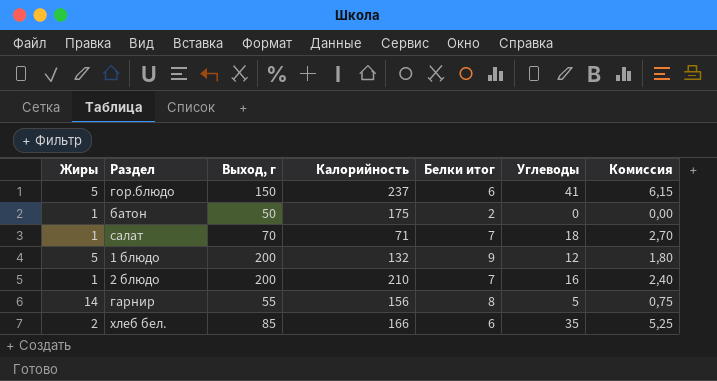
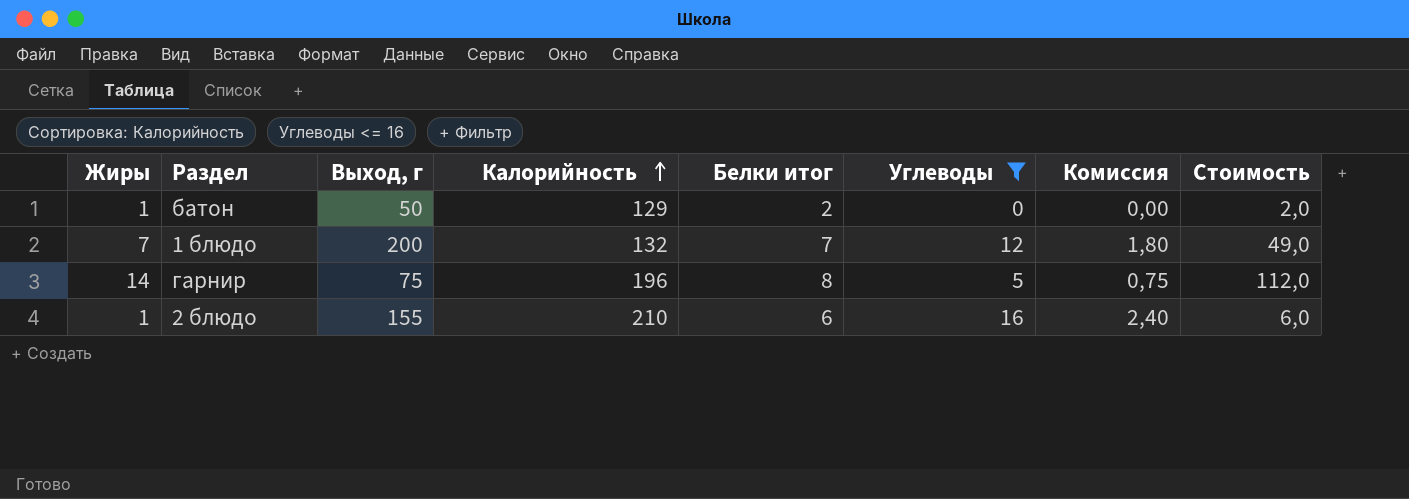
filter: none -> Углеводы <= 16
row order: none -> Калорийность ascending
column Стоимость | formula: none -> [Жиры] * [Белки итог]
батон | Калорийность: 175 -> 129
1 блюдо | Жиры: 5 -> 7
1 блюдо | Белки итог: 9 -> 7
гарнир | Выход, г: 55 -> 75
гарнир | Калорийность: 156 -> 196
2 блюдо | Выход, г: 200 -> 155
2 блюдо | Белки итог: 7 -> 6

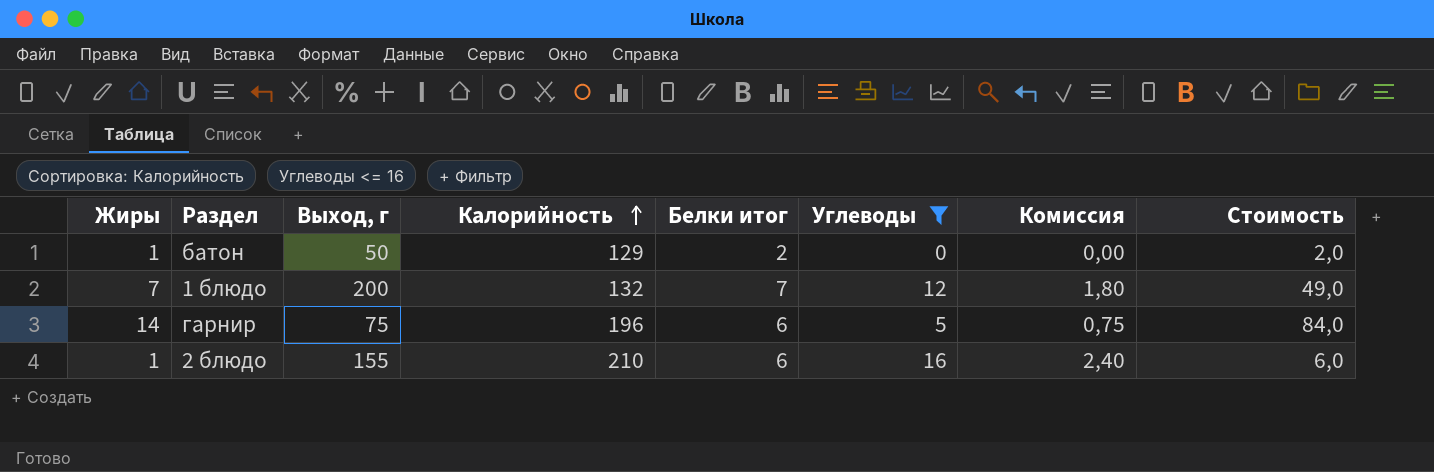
гарнир | Белки итог: 8 -> 6
гарнир | Стоимость: 112,0 -> 84,0

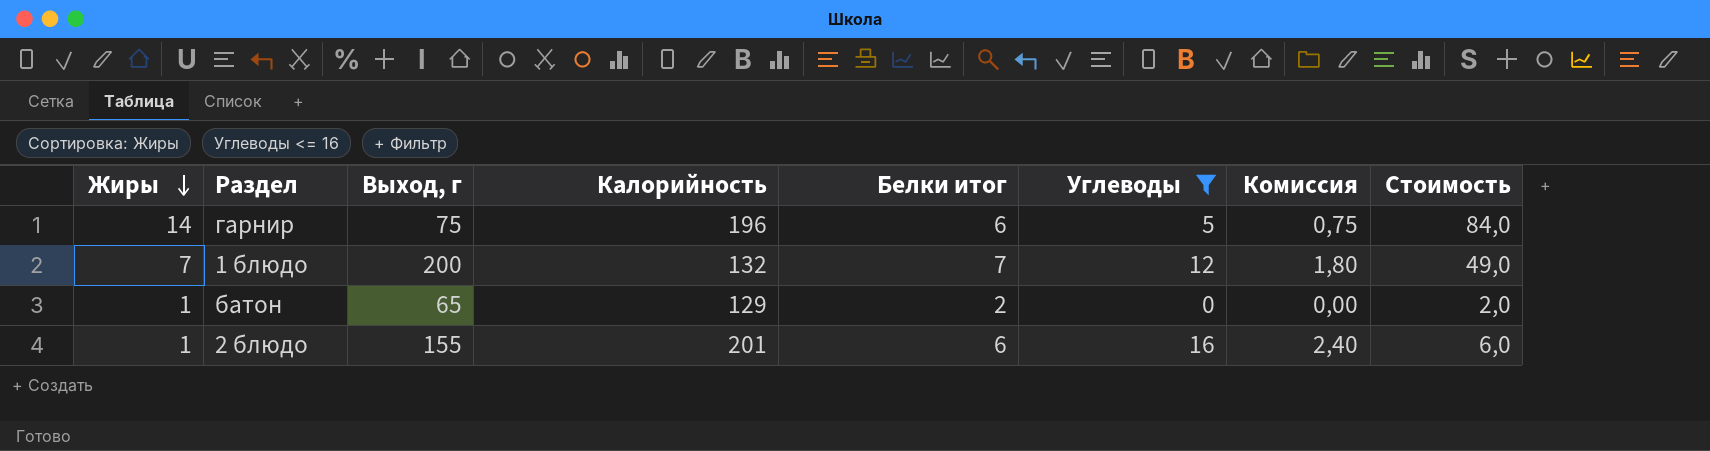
row order: Калорийность ascending -> Жиры descending
батон | Выход, г: 50 -> 65
2 блюдо | Калорийность: 210 -> 201

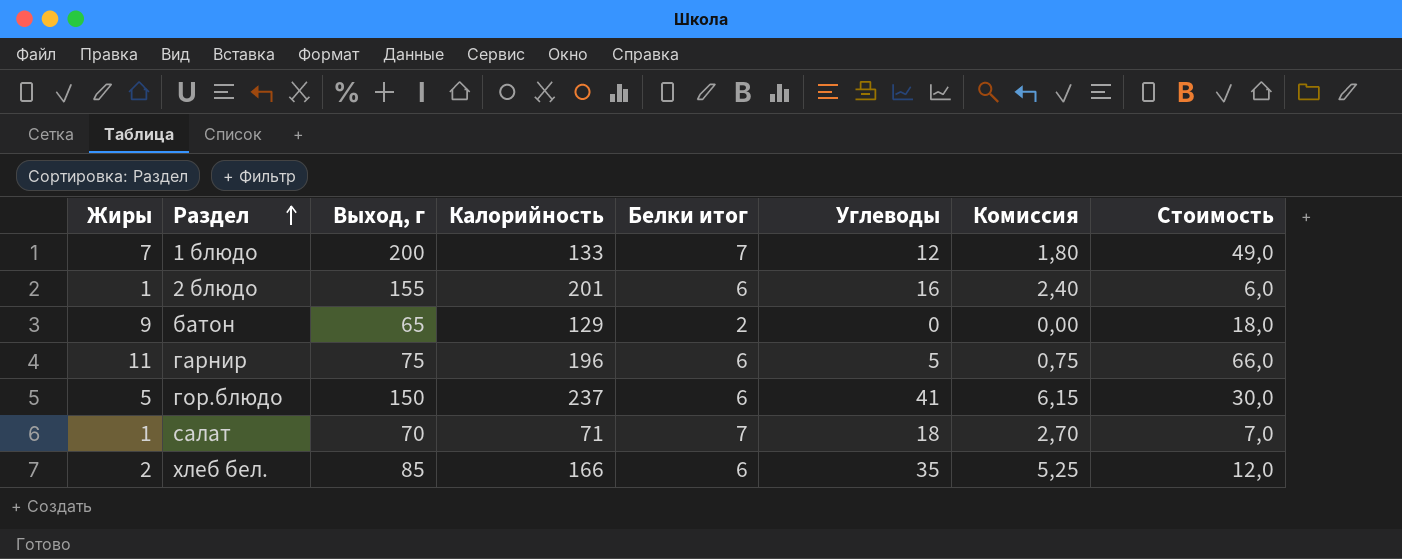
filter: Углеводы <= 16 -> none
row order: Жиры descending -> Раздел ascending
1 блюдо | Калорийность: 132 -> 133
батон | Жиры: 1 -> 9
батон | Стоимость: 2,0 -> 18,0
гарнир | Жиры: 14 -> 11
гарнир | Стоимость: 84,0 -> 66,0

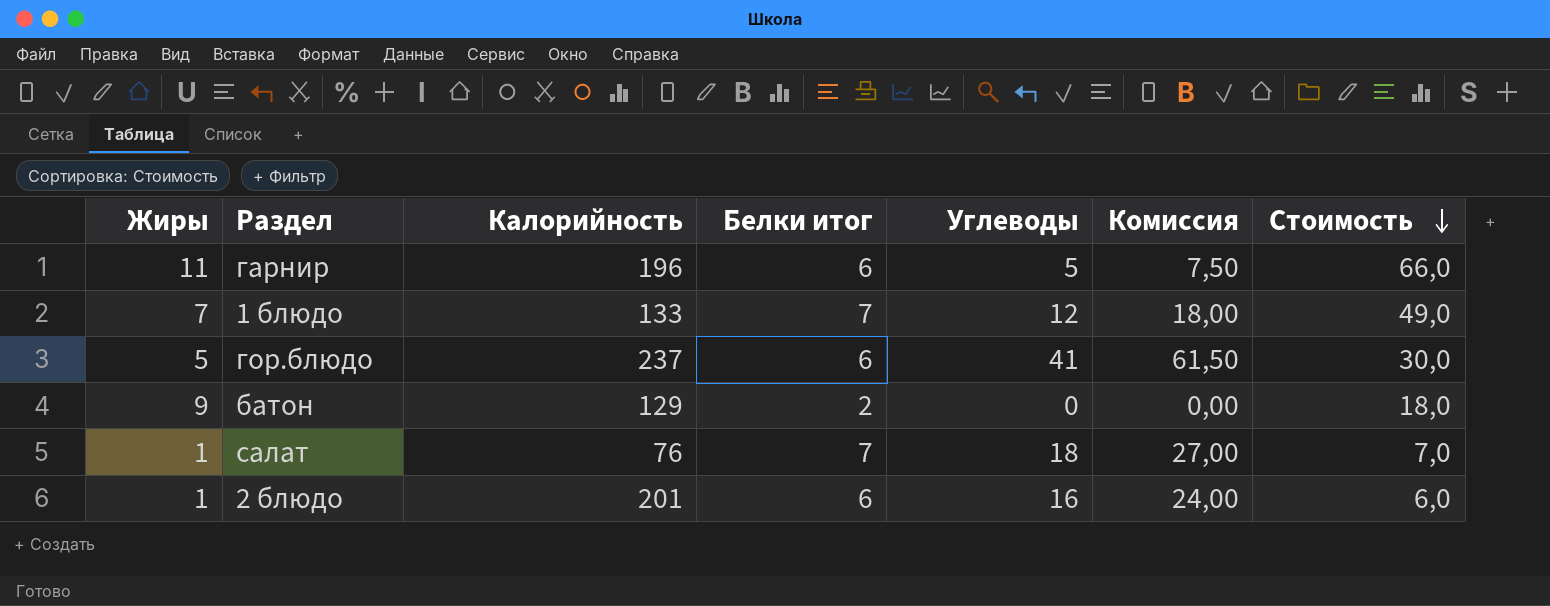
row order: Раздел ascending -> Стоимость descending
column Выход, г | position: 3 -> none
column Комиссия | formula: [Углеводы] * 0,15 -> [Углеводы] * 1,5
row хлеб бел.: 2 | 85 | 166 | 6 | 35 | 5,25 | 12,0 -> none
салат | Калорийность: 71 -> 76

